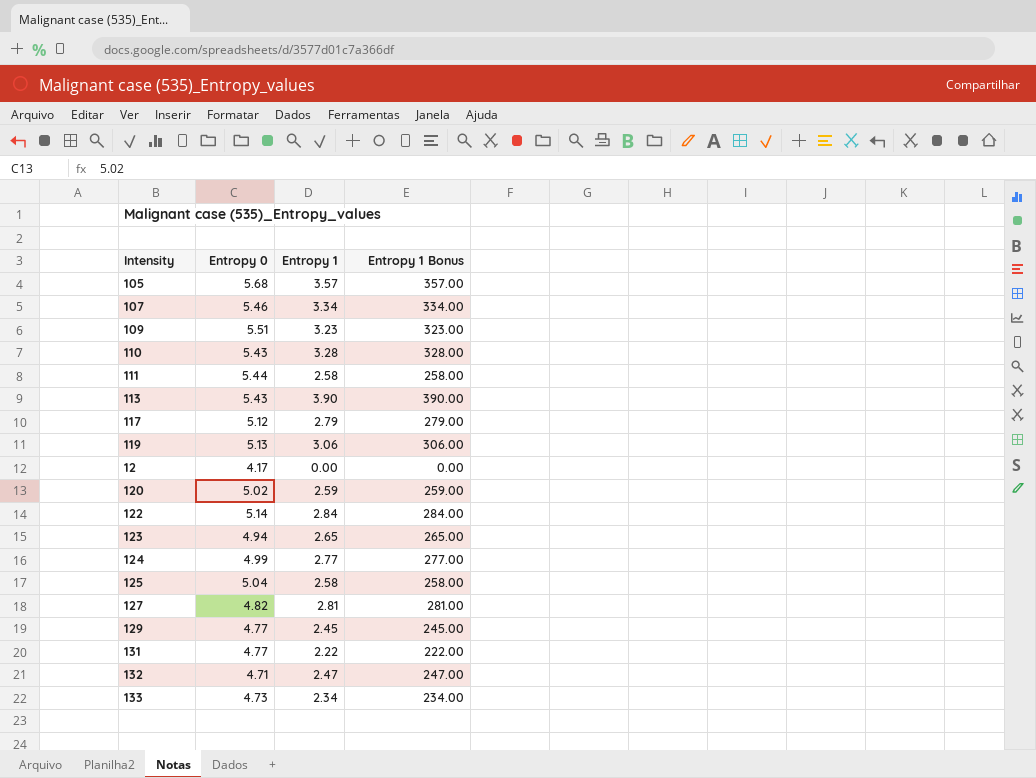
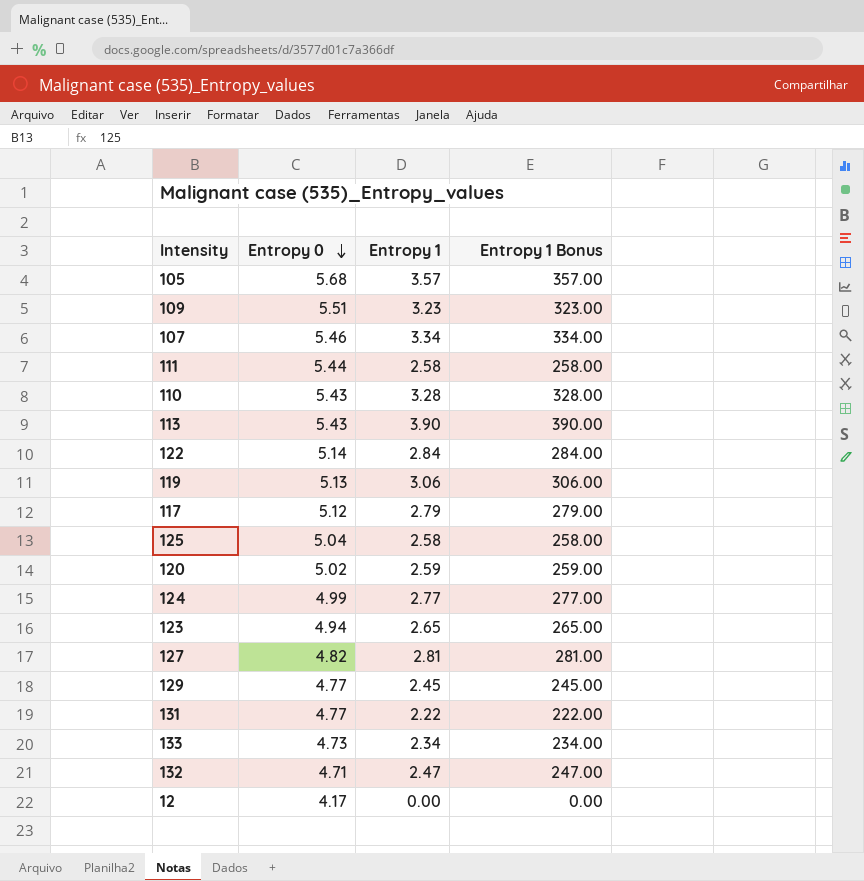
row order: none -> Entropy 0 descending

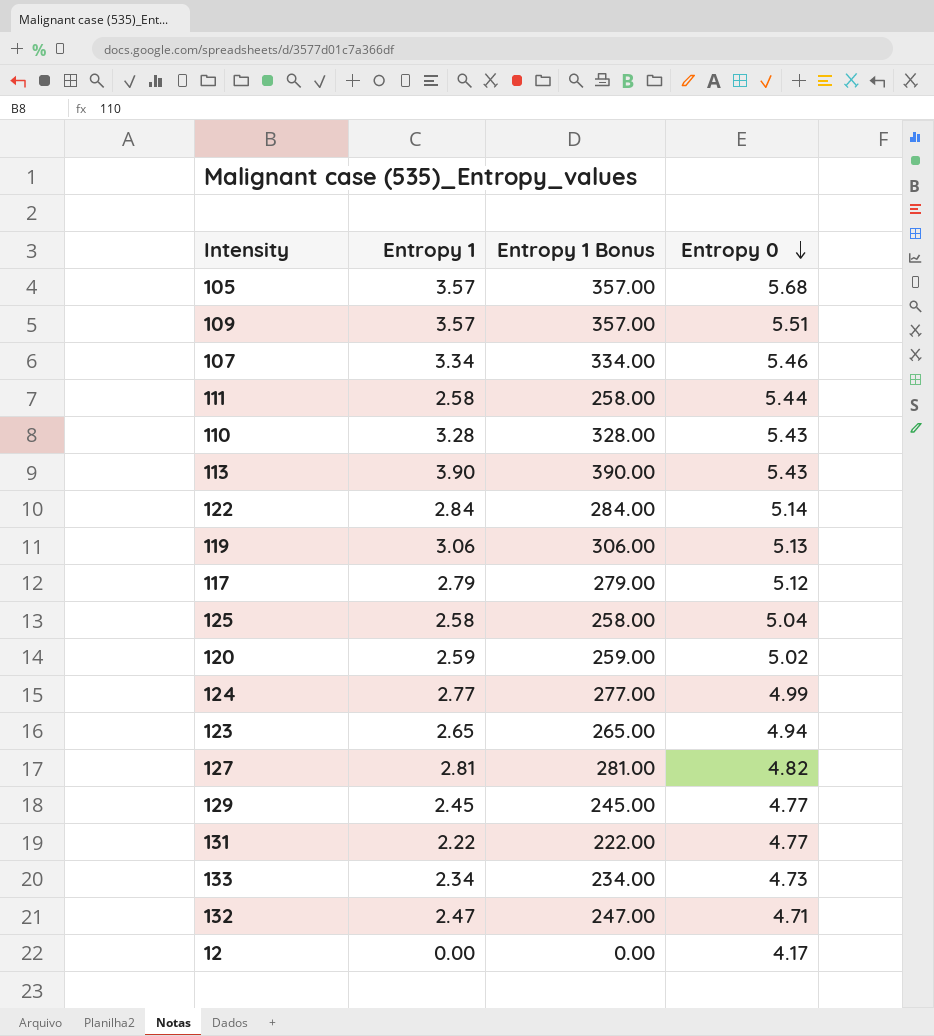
column Entropy 0 | position: 2 -> 4
109 | Entropy 1: 3.23 -> 3.57
109 | Entropy 1 Bonus: 323.00 -> 357.00

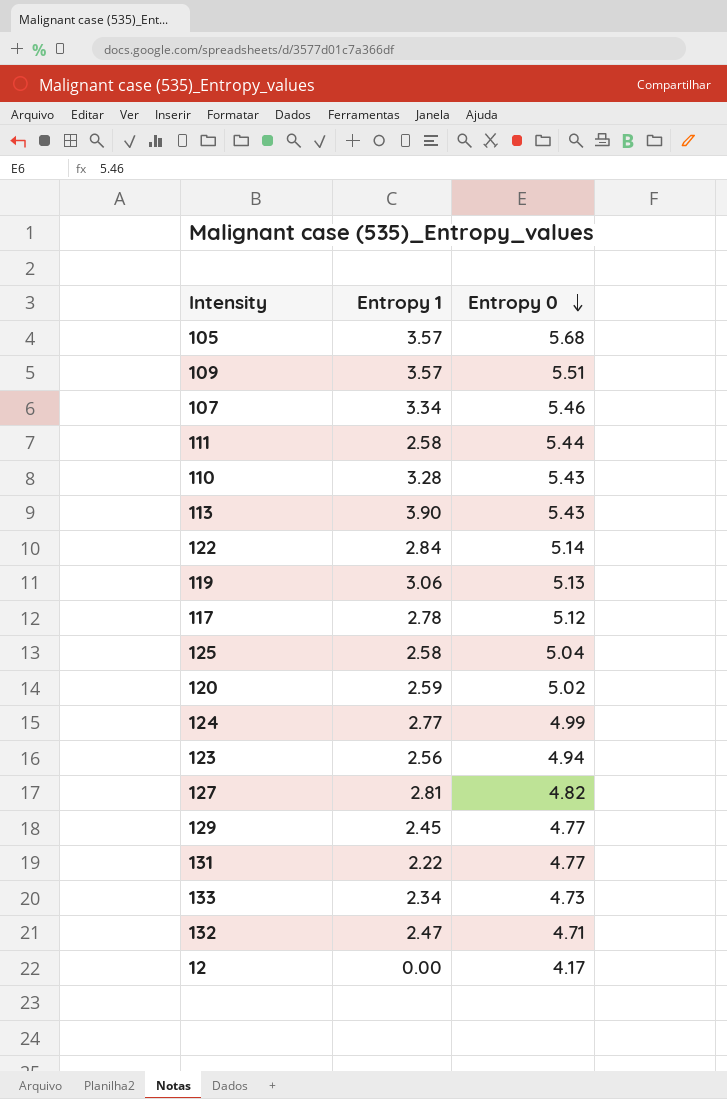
column Entropy 1 Bonus | formula: [Entropy 1] * 100 -> none
117 | Entropy 1: 2.79 -> 2.78
123 | Entropy 1: 2.65 -> 2.56

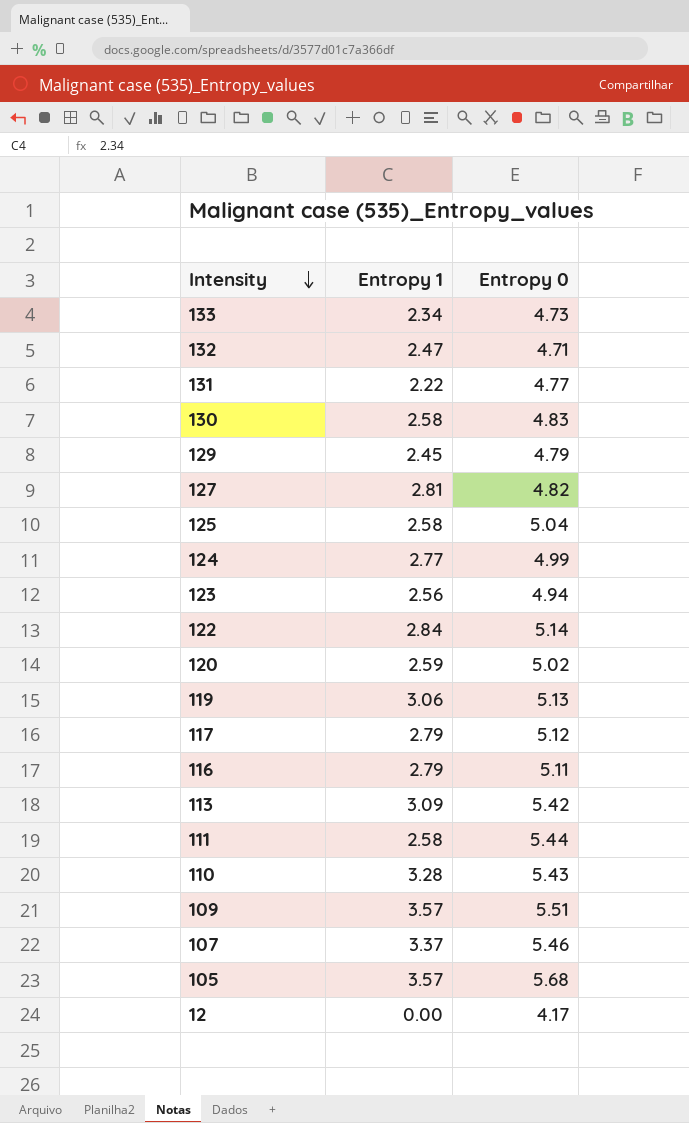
row order: Entropy 0 descending -> Intensity descending
row 130: none -> 2.58 | 4.83
129 | Entropy 0: 4.77 -> 4.79
117 | Entropy 1: 2.78 -> 2.79
row 116: none -> 2.79 | 5.11
113 | Entropy 1: 3.90 -> 3.09
113 | Entropy 0: 5.43 -> 5.42
107 | Entropy 1: 3.34 -> 3.37

